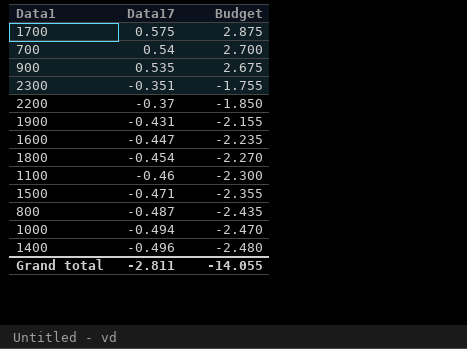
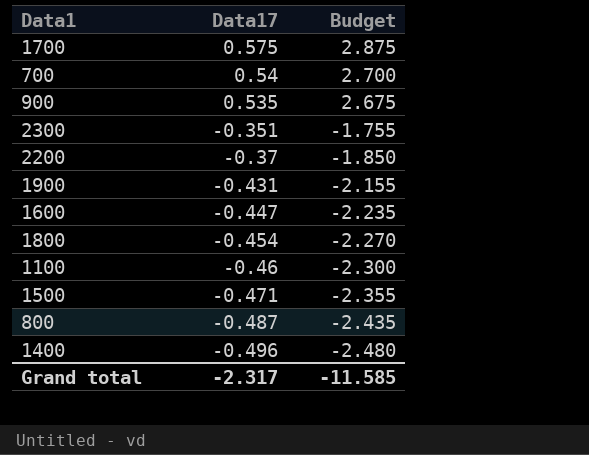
row 1000: -0.494 | -2.470 -> none
Grand total | Data17: -2.811 -> -2.317
Grand total | Budget: -14.055 -> -11.585

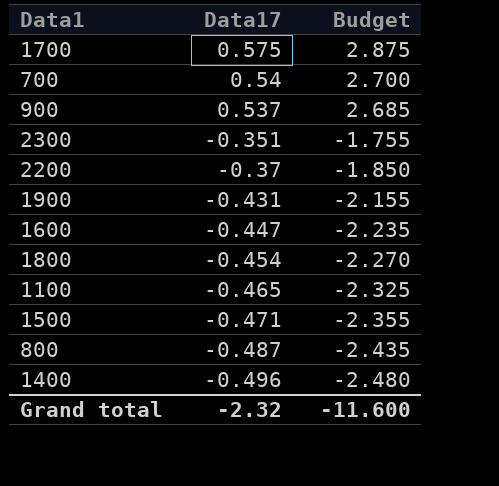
900 | Data17: 0.535 -> 0.537
900 | Budget: 2.675 -> 2.685
1100 | Data17: -0.46 -> -0.465
1100 | Budget: -2.300 -> -2.325
Grand total | Data17: -2.317 -> -2.32
Grand total | Budget: -11.585 -> -11.600

